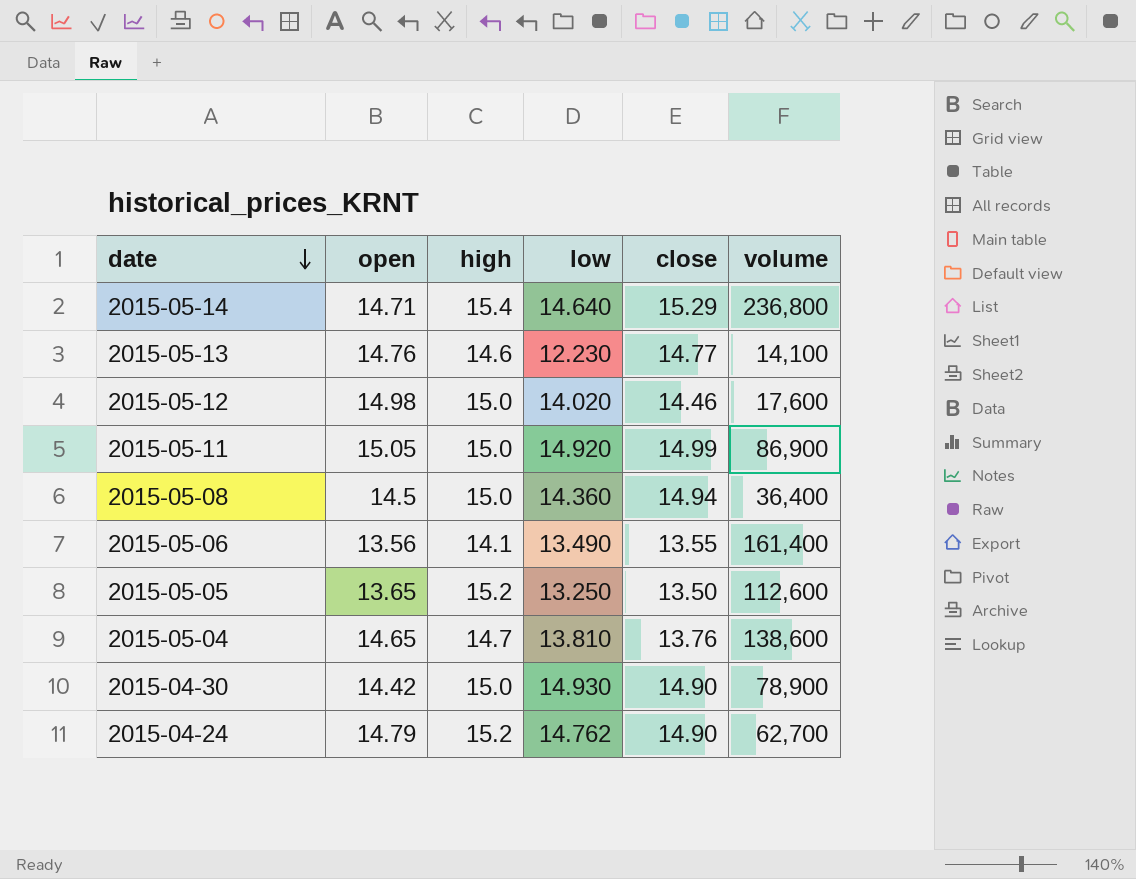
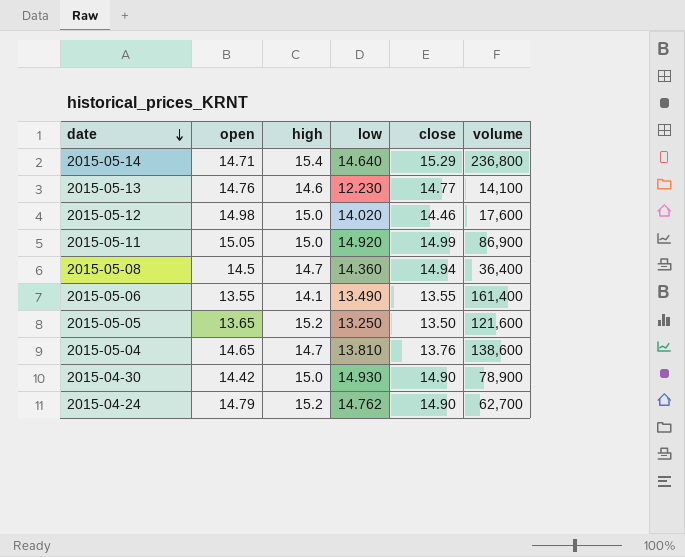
2015-05-08 | high: 15.0 -> 14.7
2015-05-06 | open: 13.56 -> 13.55
2015-05-05 | volume: 112,600 -> 121,600

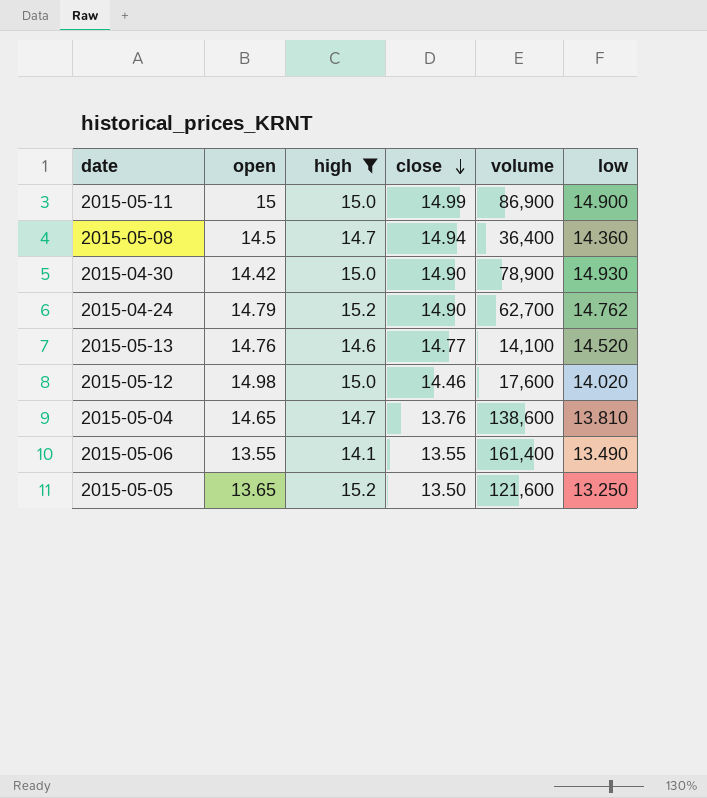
filter: none -> high != 15.4
row order: date descending -> close descending
column low | position: 4 -> 6
2015-05-11 | open: 15.05 -> 15
2015-05-11 | low: 14.920 -> 14.900
2015-05-13 | low: 12.230 -> 14.520

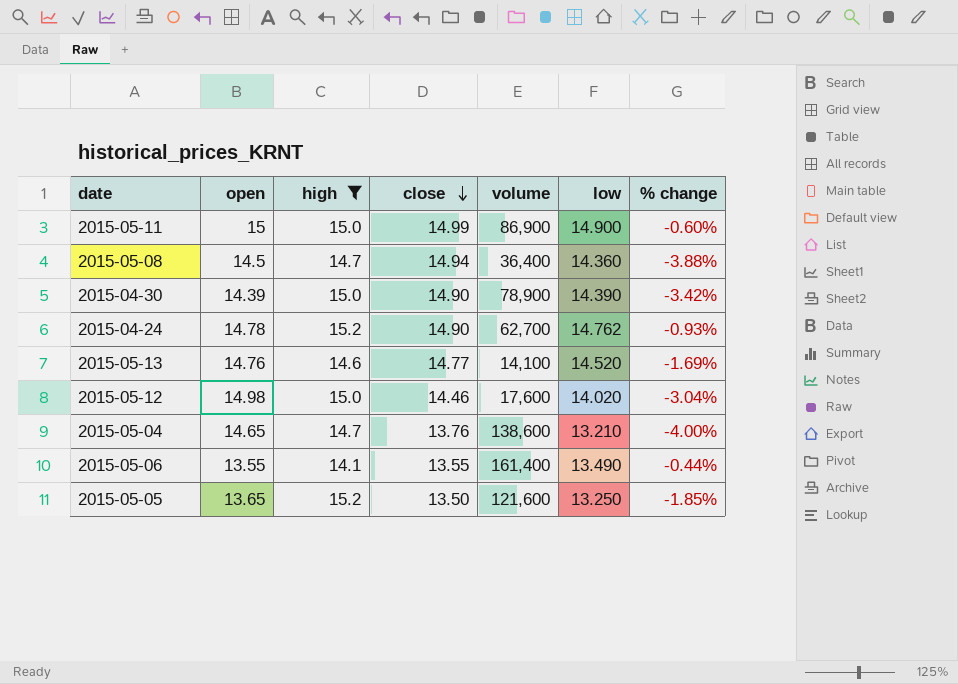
column % change | formula: none -> ([low] - [close]) / [close]
2015-04-30 | open: 14.42 -> 14.39
2015-04-30 | low: 14.930 -> 14.390
2015-04-24 | open: 14.79 -> 14.78
2015-05-04 | low: 13.810 -> 13.210

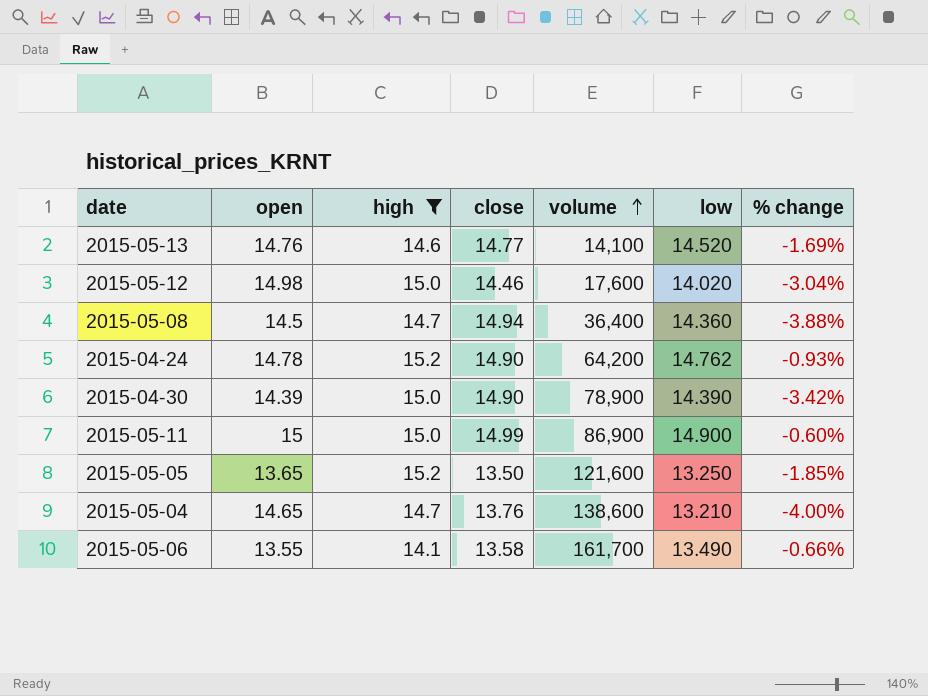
row order: close descending -> volume ascending
2015-04-24 | volume: 62,700 -> 64,200
2015-05-06 | close: 13.55 -> 13.58
2015-05-06 | volume: 161,400 -> 161,700
2015-05-06 | % change: -0.44% -> -0.66%

